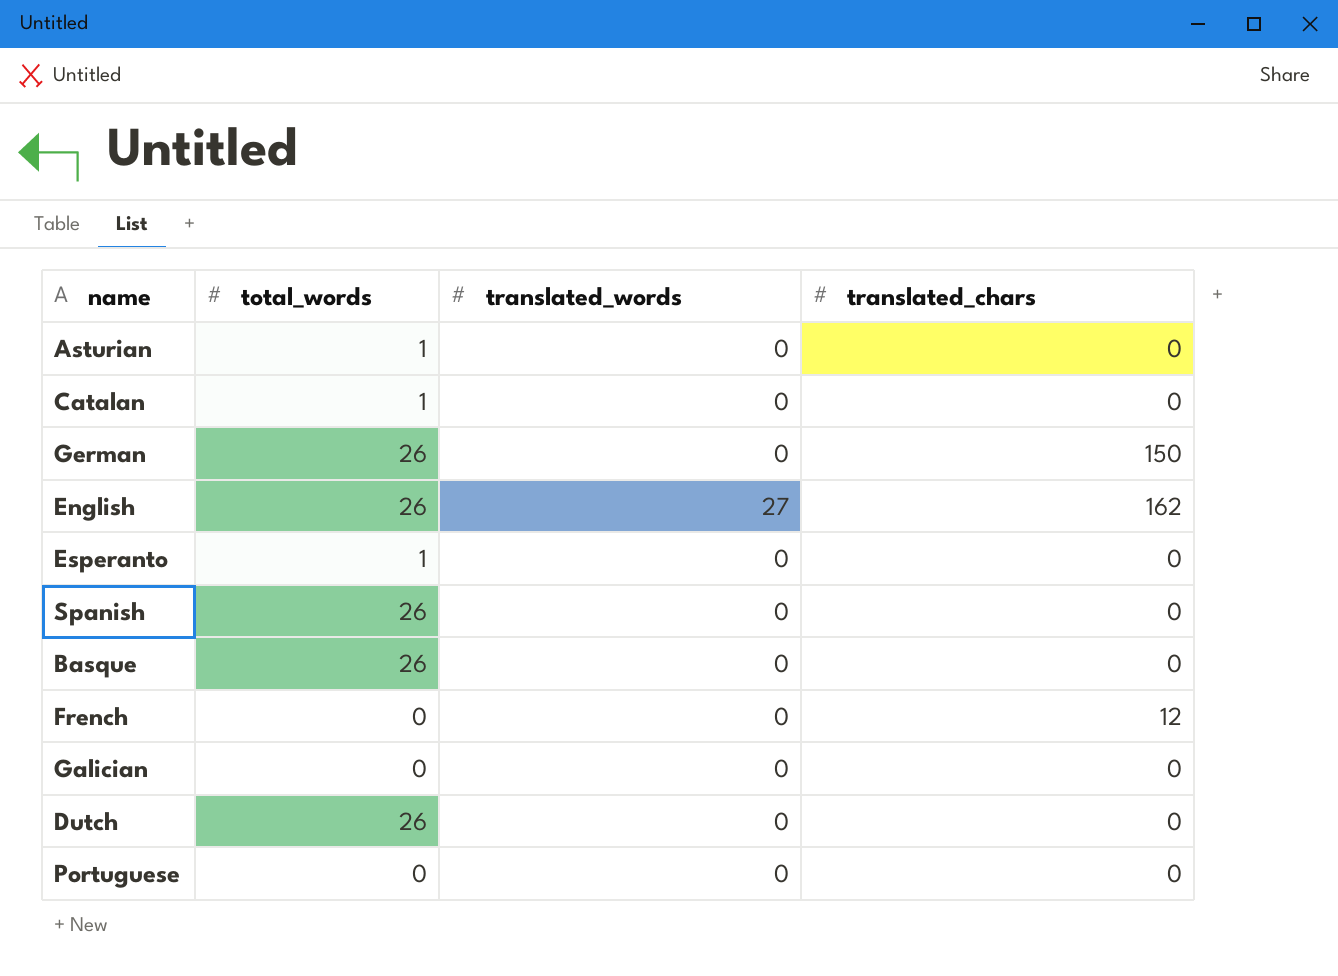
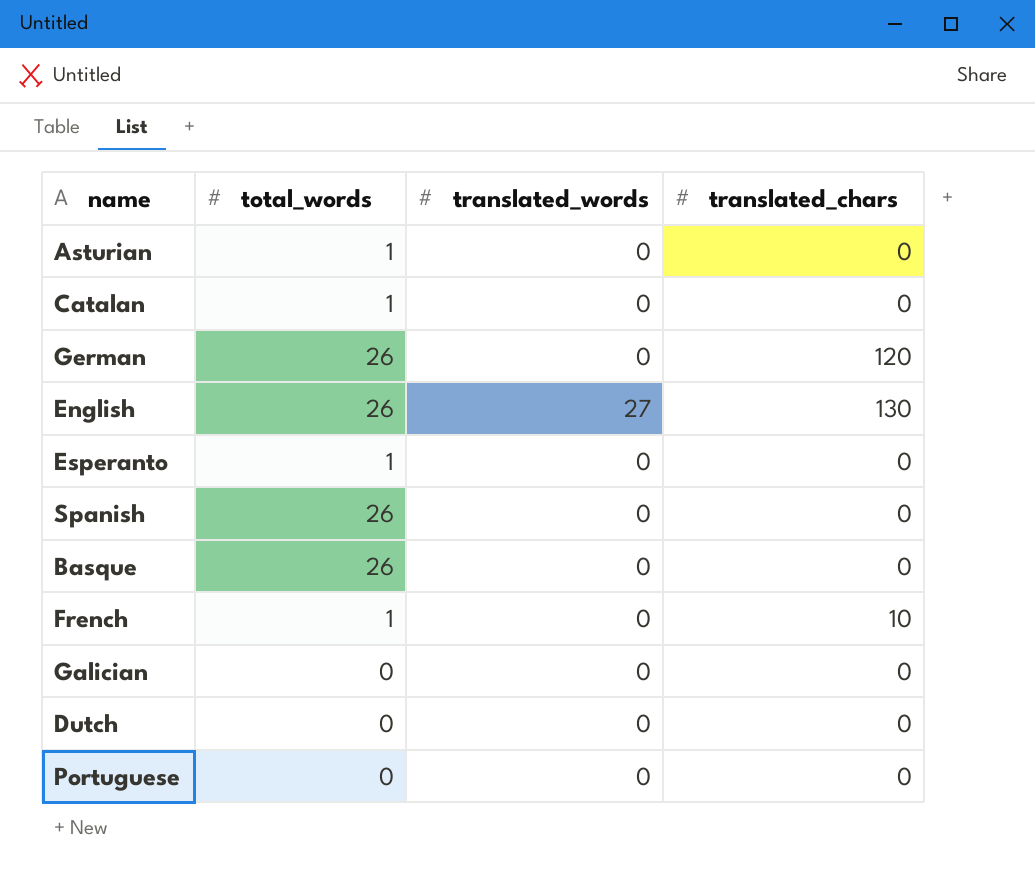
German | translated_chars: 150 -> 120
English | translated_chars: 162 -> 130
French | total_words: 0 -> 1
French | translated_chars: 12 -> 10
Dutch | total_words: 26 -> 0

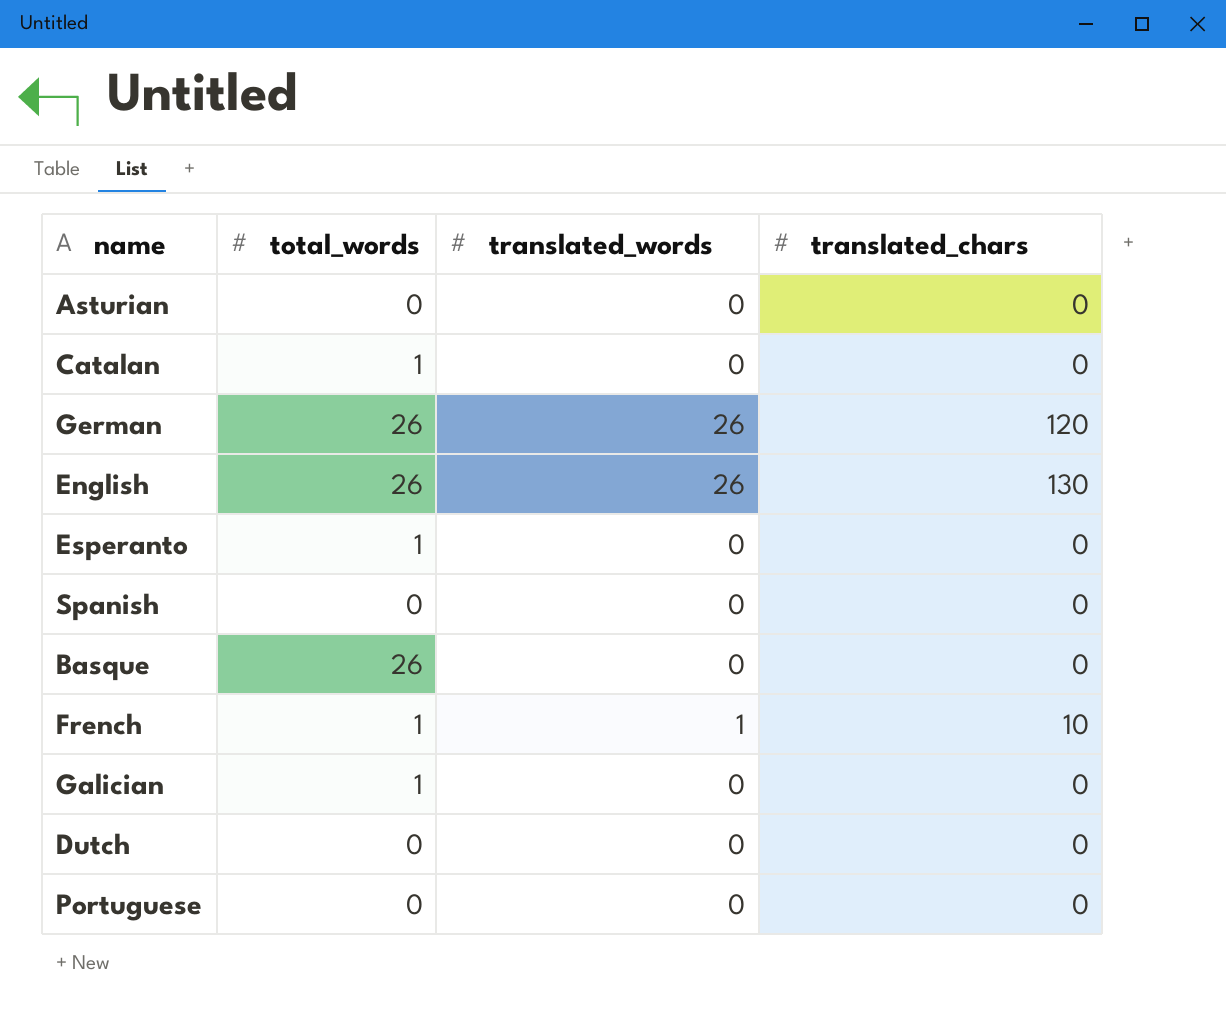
Asturian | total_words: 1 -> 0
German | translated_words: 0 -> 26
English | translated_words: 27 -> 26
Spanish | total_words: 26 -> 0
French | translated_words: 0 -> 1
Galician | total_words: 0 -> 1

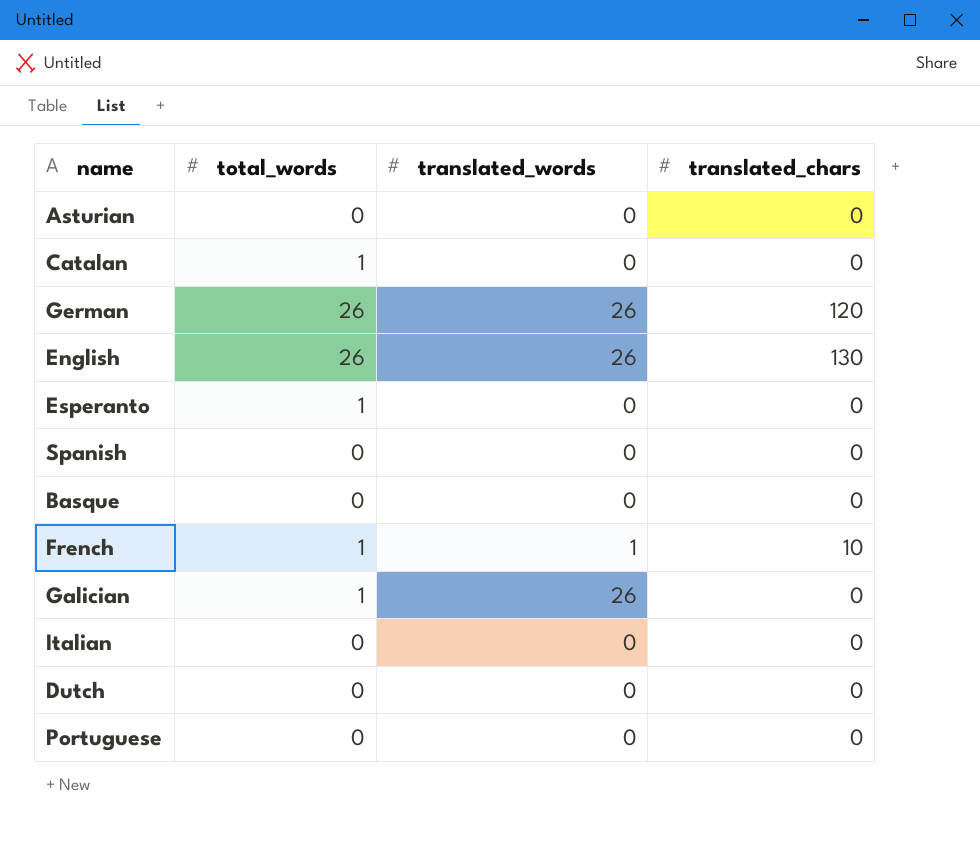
Basque | total_words: 26 -> 0
Galician | translated_words: 0 -> 26
row Italian: none -> 0 | 0 | 0

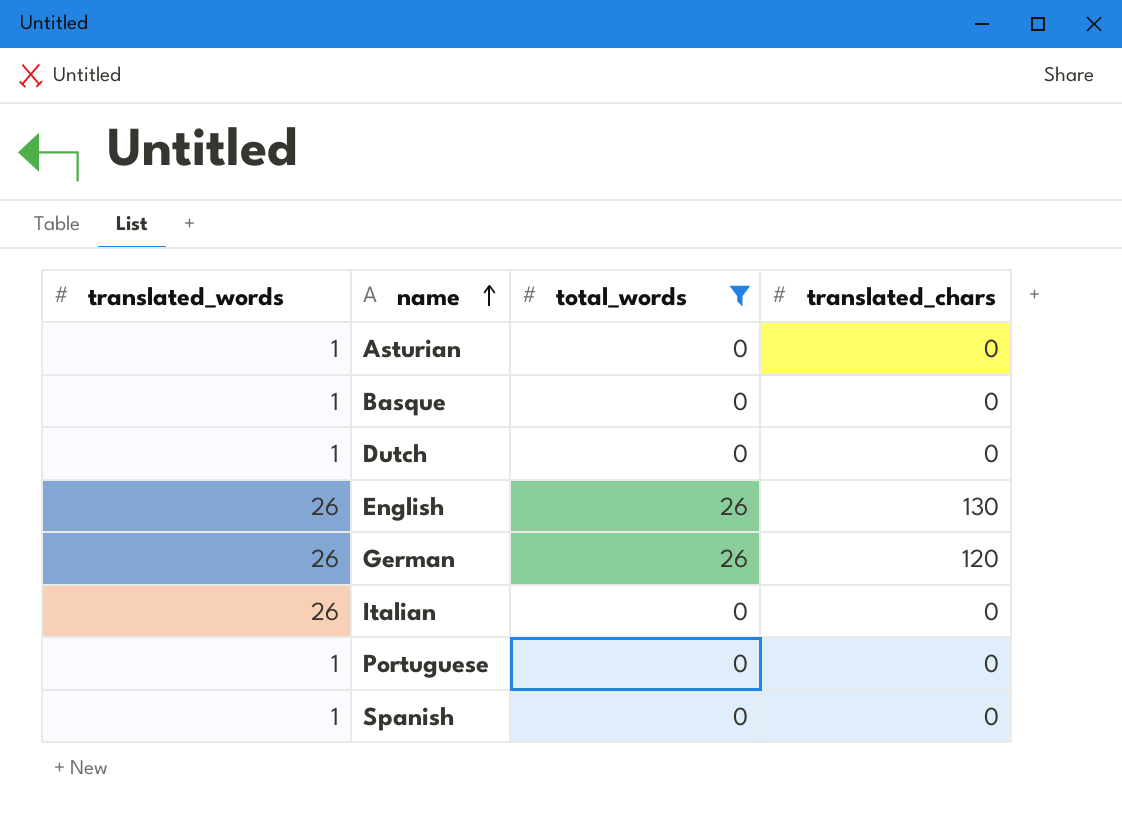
filter: none -> total_words != 1
row order: none -> name ascending
column translated_words | position: 3 -> 1
Asturian | translated_words: 0 -> 1
Basque | translated_words: 0 -> 1
Dutch | translated_words: 0 -> 1
Italian | translated_words: 0 -> 26
Portuguese | translated_words: 0 -> 1
Spanish | translated_words: 0 -> 1

